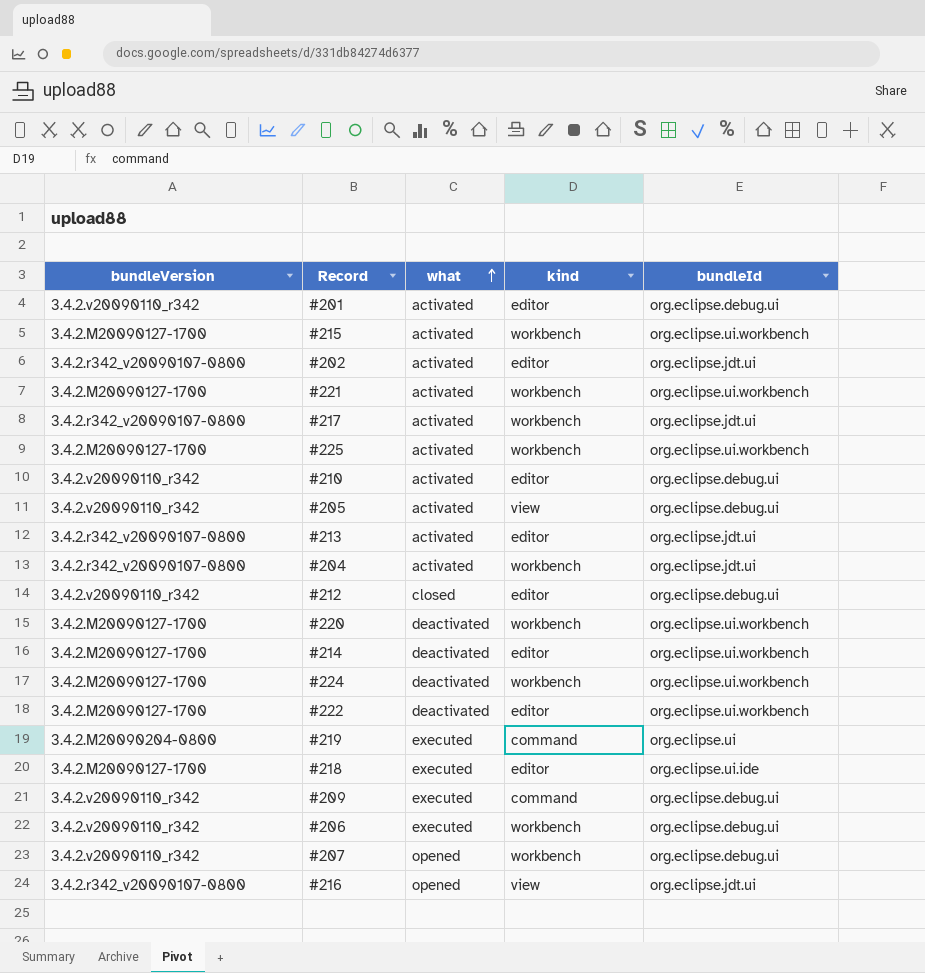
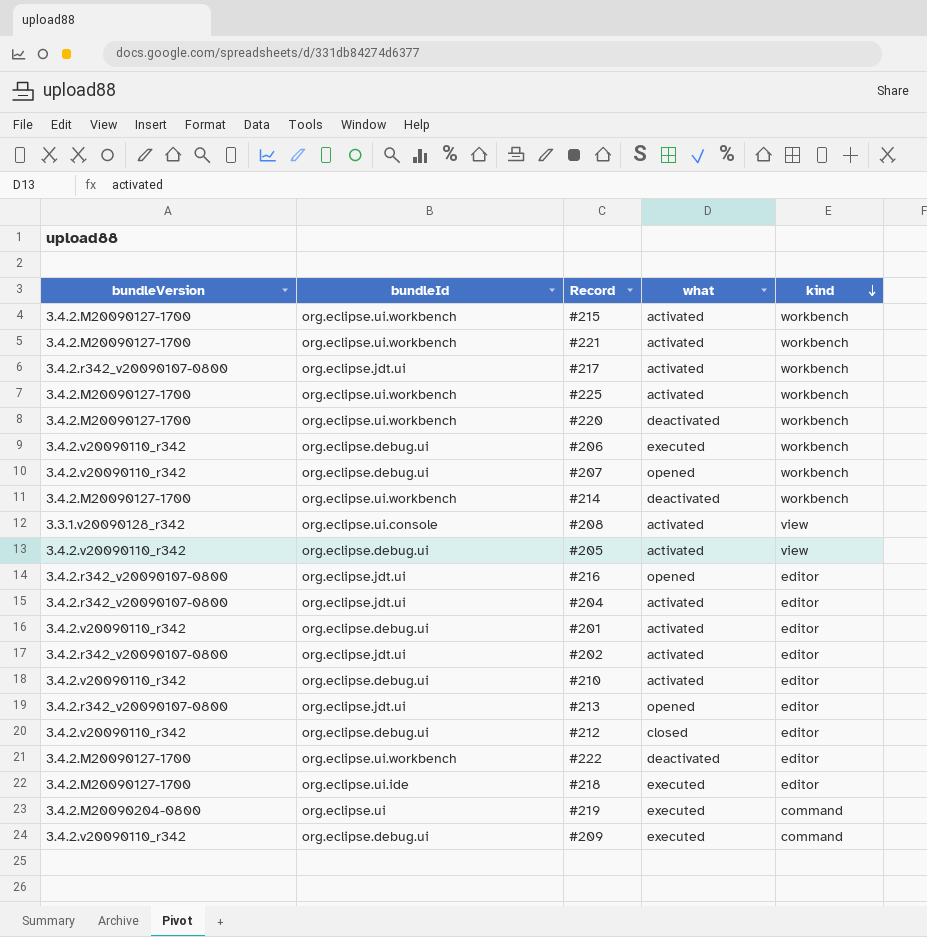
row order: what ascending -> kind descending
column bundleId | position: 5 -> 2
row #224: 3.4.2.M20090127-1700 | deactivated | workbench | org.eclipse.ui.workbench -> none
#214 | kind: editor -> workbench
row #208: none -> 3.3.1.v20090128_r342 | org.eclipse.ui.console | activated | view
#216 | kind: view -> editor
#204 | kind: workbench -> editor
#213 | what: activated -> opened

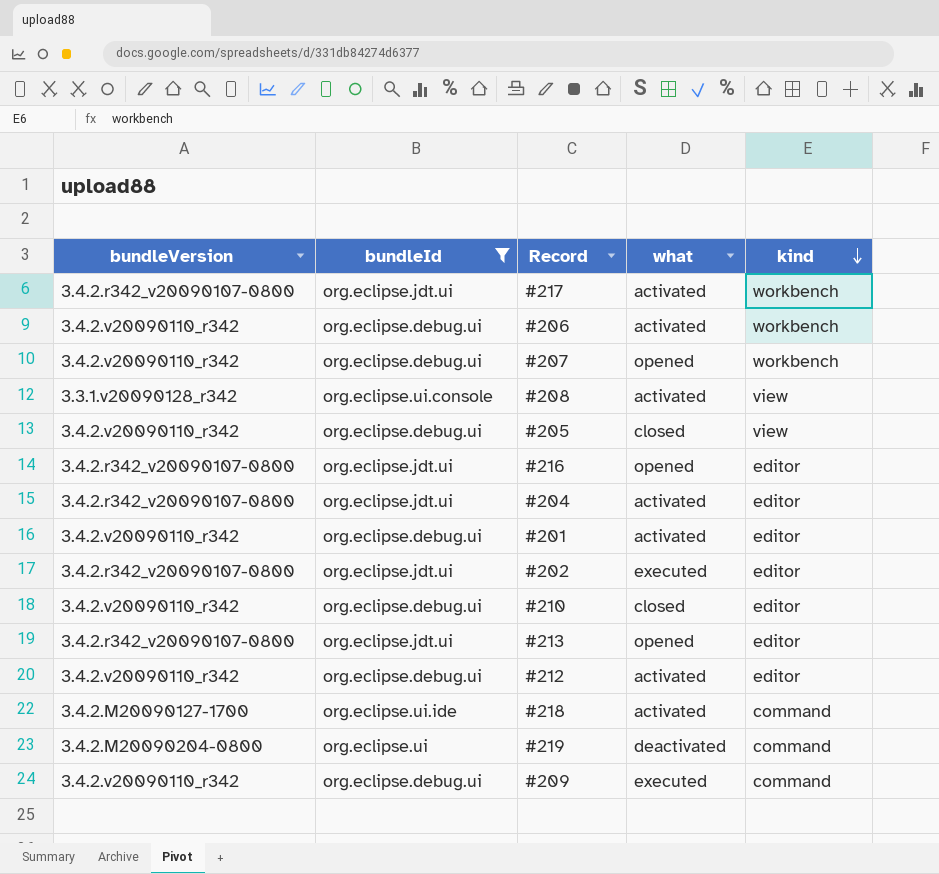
filter: none -> bundleId != org.eclipse.ui.workbench
#206 | what: executed -> activated
#205 | what: activated -> closed
#202 | what: activated -> executed
#210 | what: activated -> closed
#212 | what: closed -> activated
#218 | what: executed -> activated
#218 | kind: editor -> command
#219 | what: executed -> deactivated

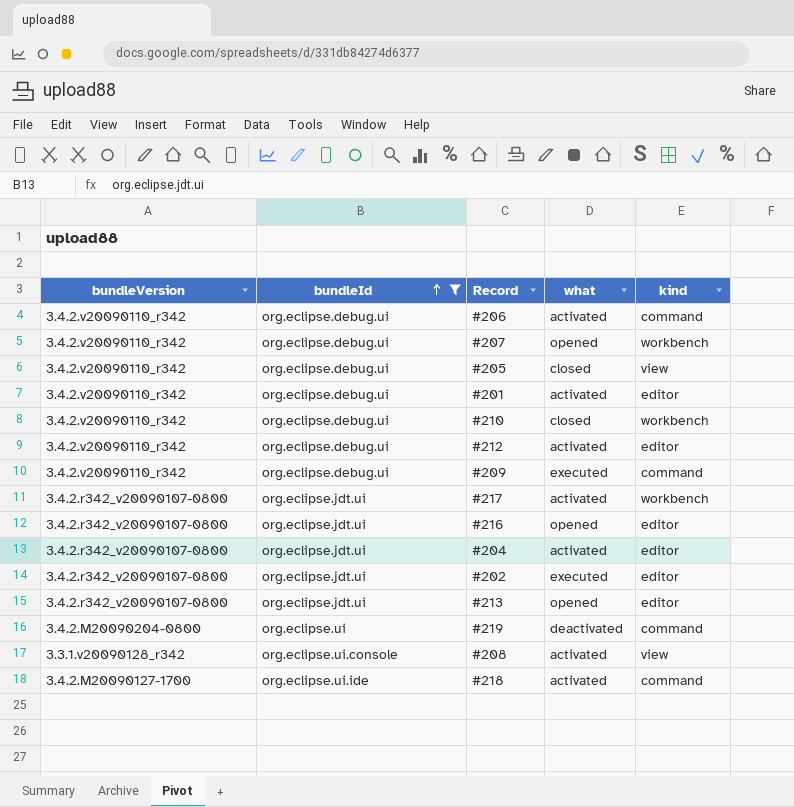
row order: kind descending -> bundleId ascending
#206 | kind: workbench -> command
#210 | kind: editor -> workbench

